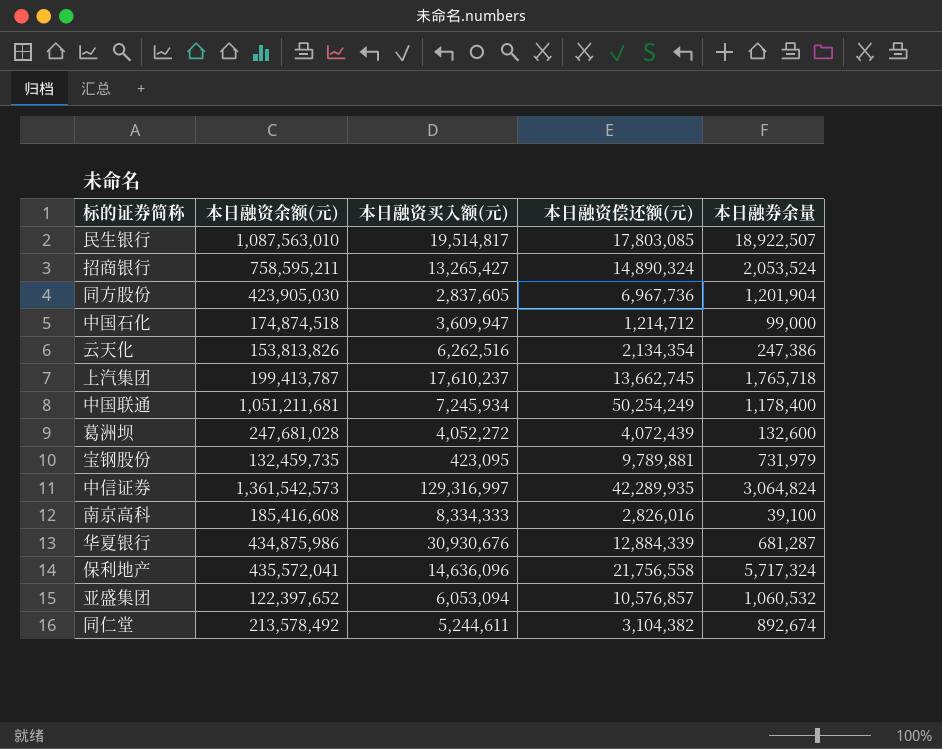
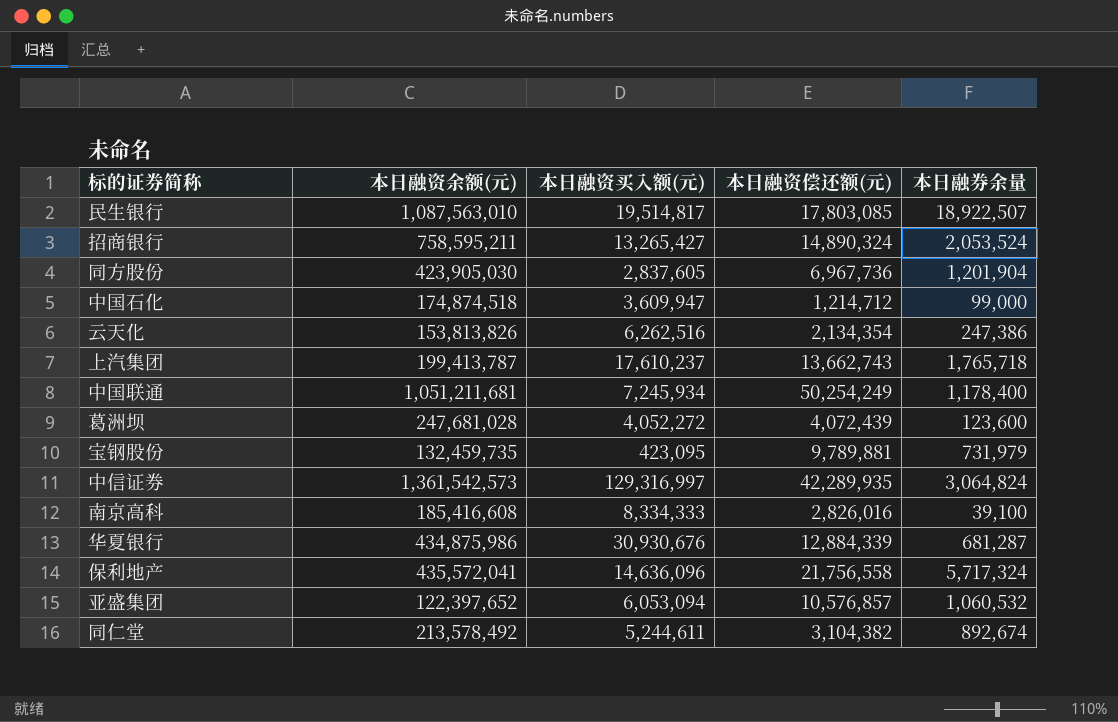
上汽集团 | 本日融资偿还额(元): 13,662,745 -> 13,662,743
葛洲坝 | 本日融券余量: 132,600 -> 123,600

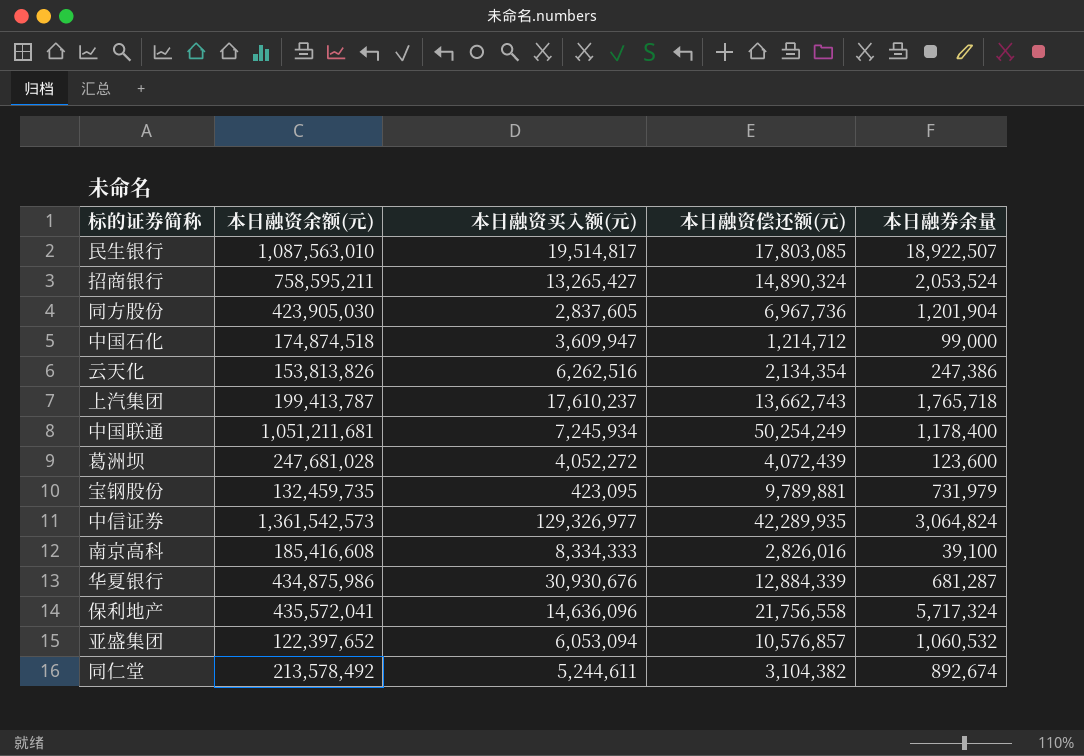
中信证券 | 本日融资买入额(元): 129,316,997 -> 129,326,977

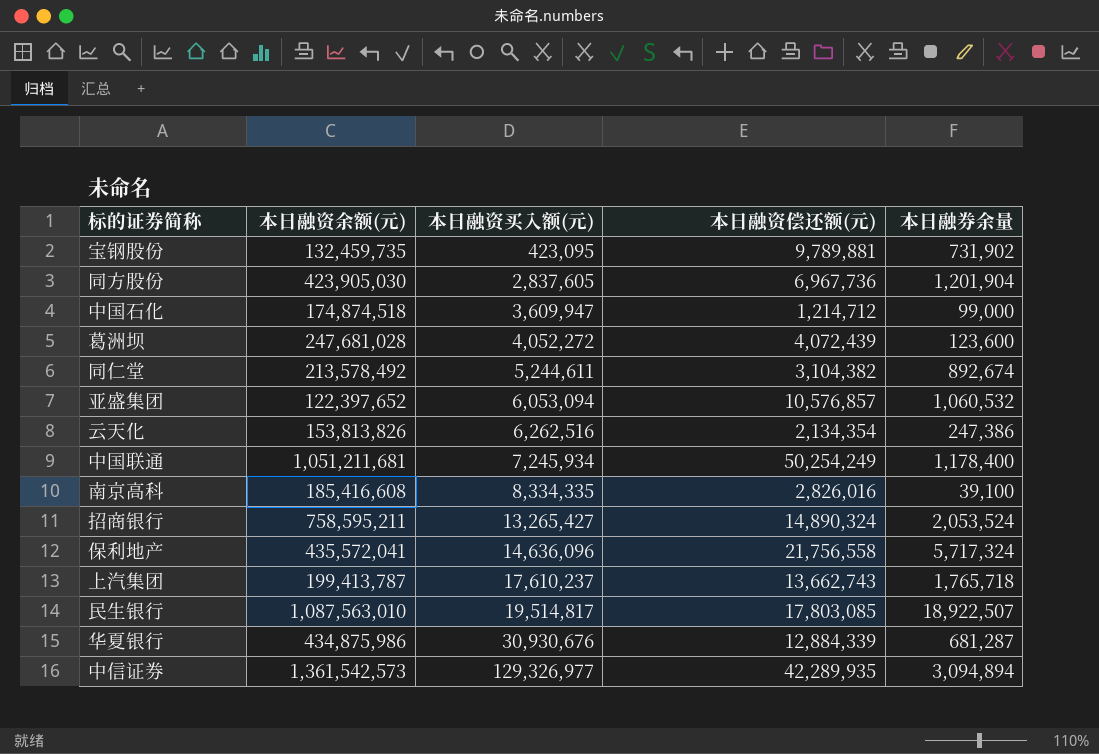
row order: none -> 本日融资买入额(元) ascending
宝钢股份 | 本日融券余量: 731,979 -> 731,902
南京高科 | 本日融资买入额(元): 8,334,333 -> 8,334,335
中信证券 | 本日融券余量: 3,064,824 -> 3,094,894

